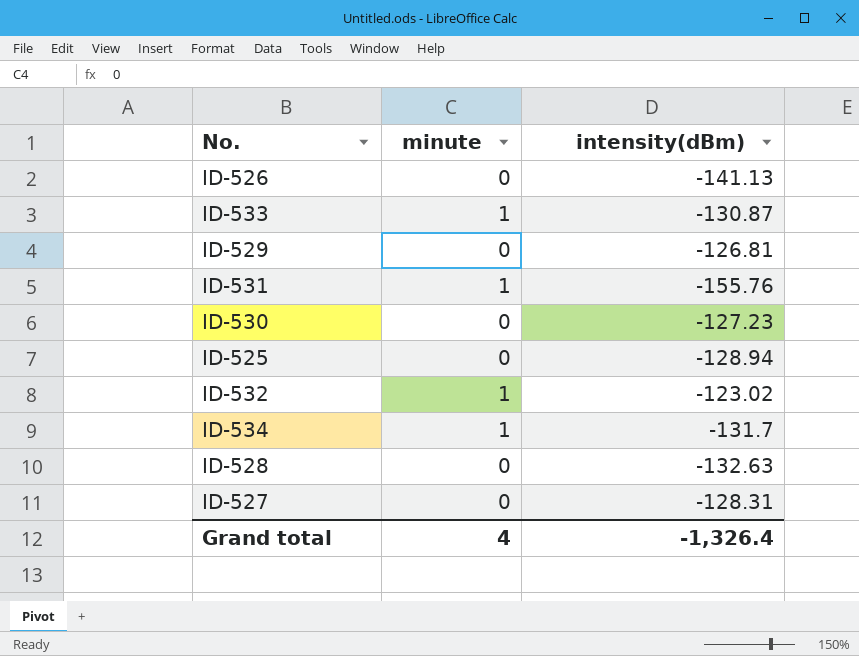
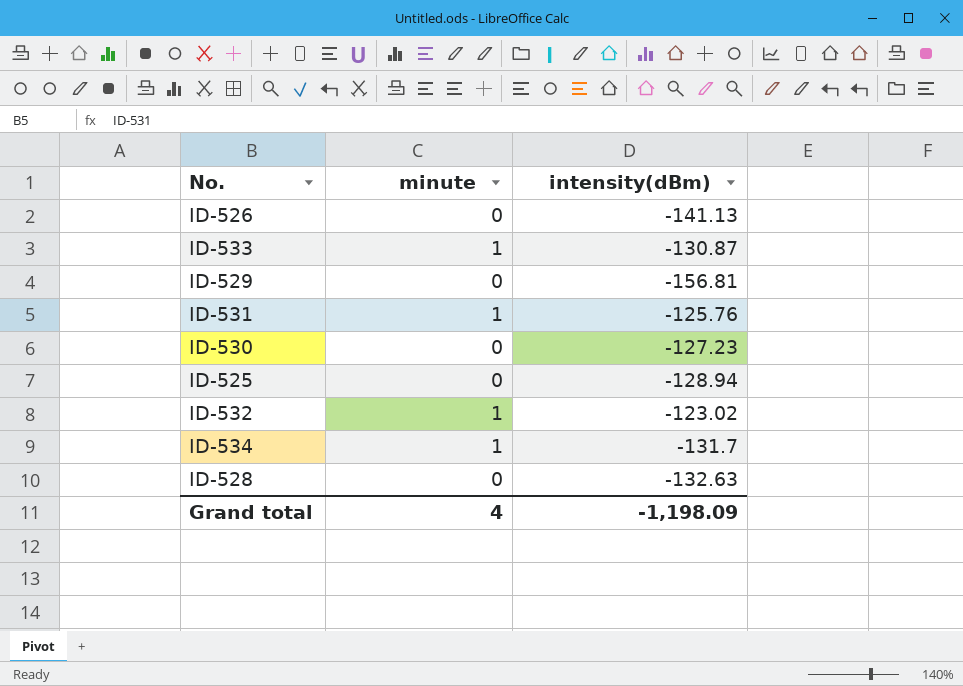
row ID-527: 0 | -128.31 -> none
ID-529 | intensity(dBm): -126.81 -> -156.81
ID-531 | intensity(dBm): -155.76 -> -125.76
Grand total | intensity(dBm): -1,326.4 -> -1,198.09

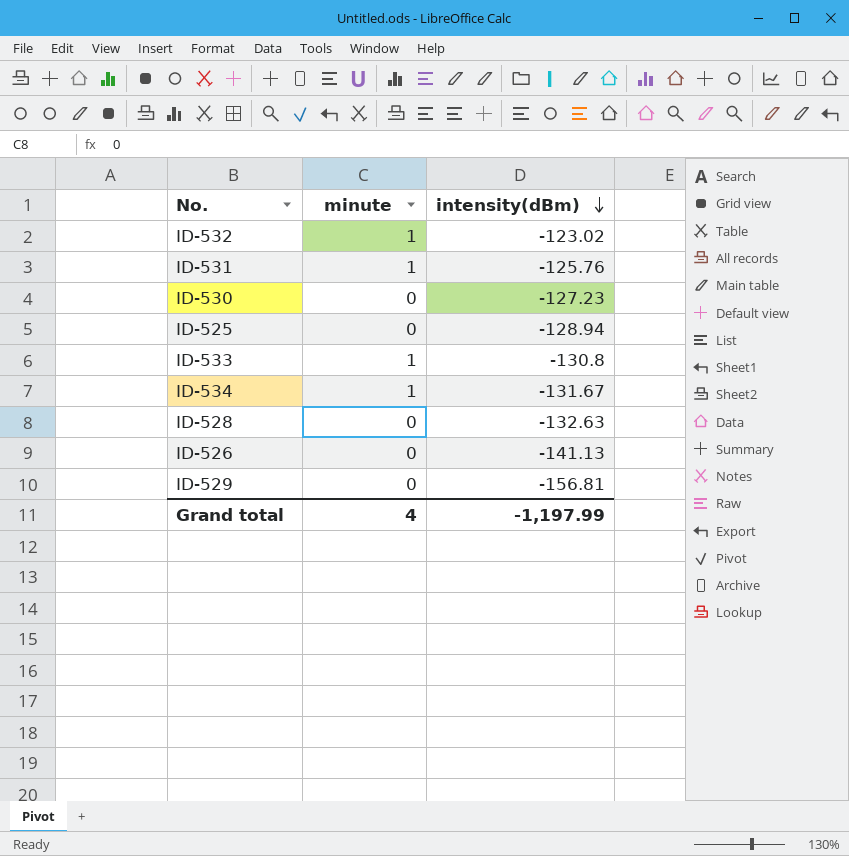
row order: none -> intensity(dBm) descending
ID-533 | intensity(dBm): -130.87 -> -130.8
ID-534 | intensity(dBm): -131.7 -> -131.67
Grand total | intensity(dBm): -1,198.09 -> -1,197.99

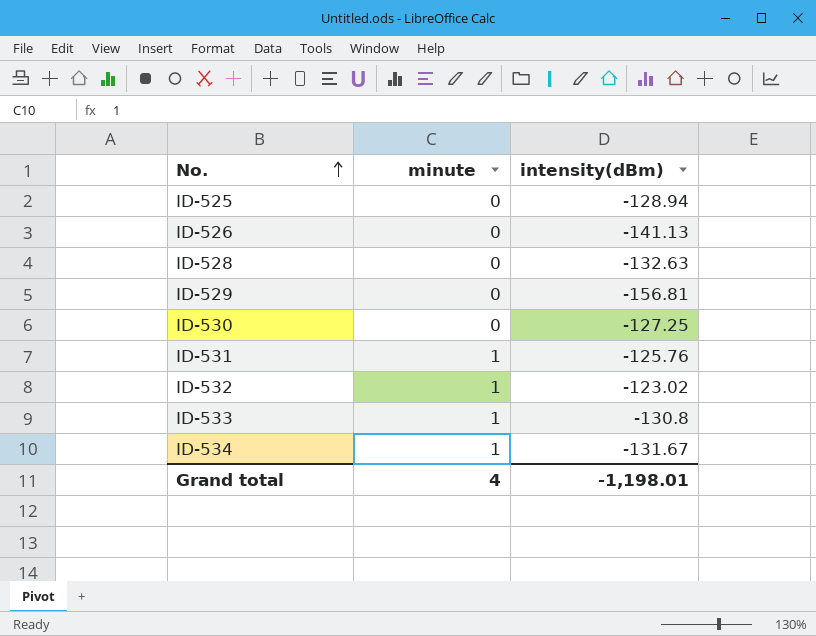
row order: intensity(dBm) descending -> No. ascending
ID-530 | intensity(dBm): -127.23 -> -127.25
Grand total | intensity(dBm): -1,197.99 -> -1,198.01

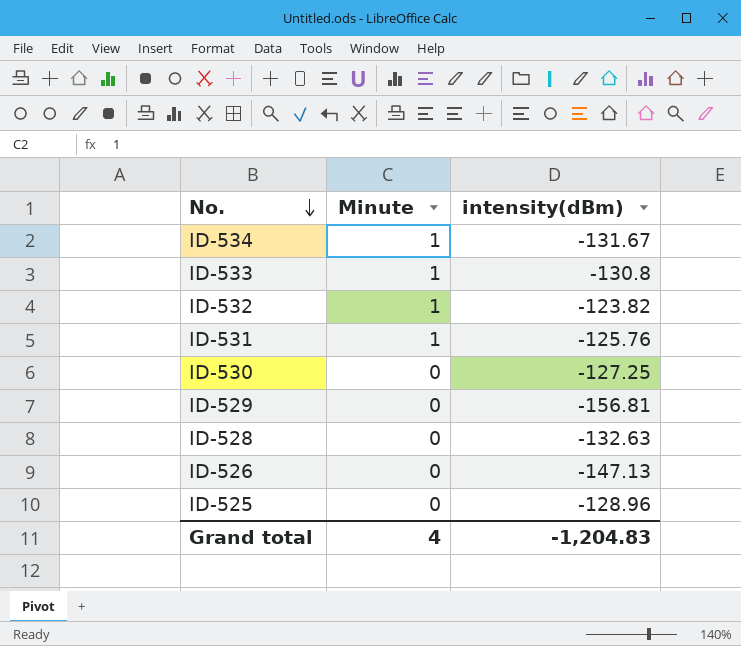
row order: No. ascending -> No. descending
column name: minute -> Minute
ID-532 | intensity(dBm): -123.02 -> -123.82
ID-526 | intensity(dBm): -141.13 -> -147.13
ID-525 | intensity(dBm): -128.94 -> -128.96
Grand total | intensity(dBm): -1,198.01 -> -1,204.83

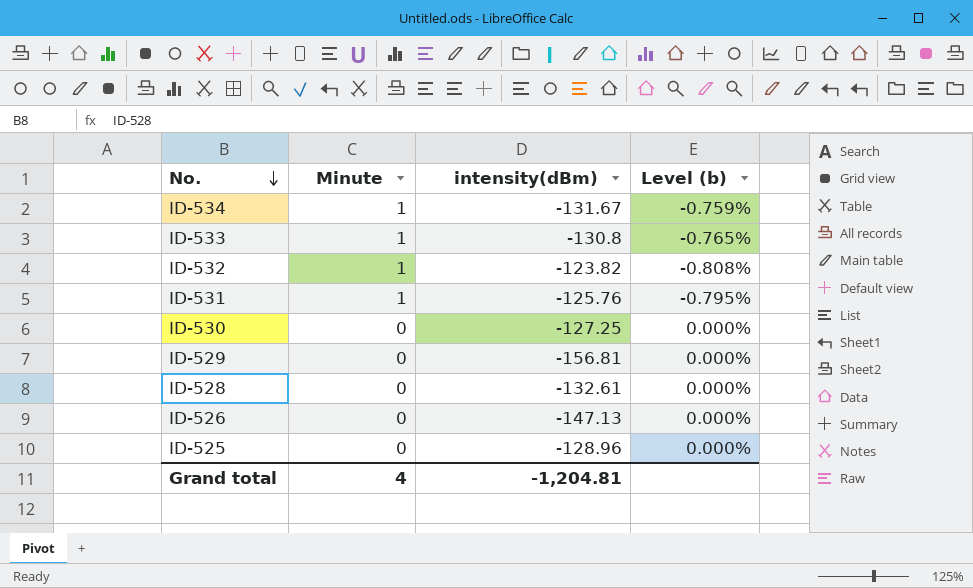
column Level (b) | formula: none -> [Minute] / [intensity(dBm)]
ID-528 | intensity(dBm): -132.63 -> -132.61
Grand total | intensity(dBm): -1,204.83 -> -1,204.81

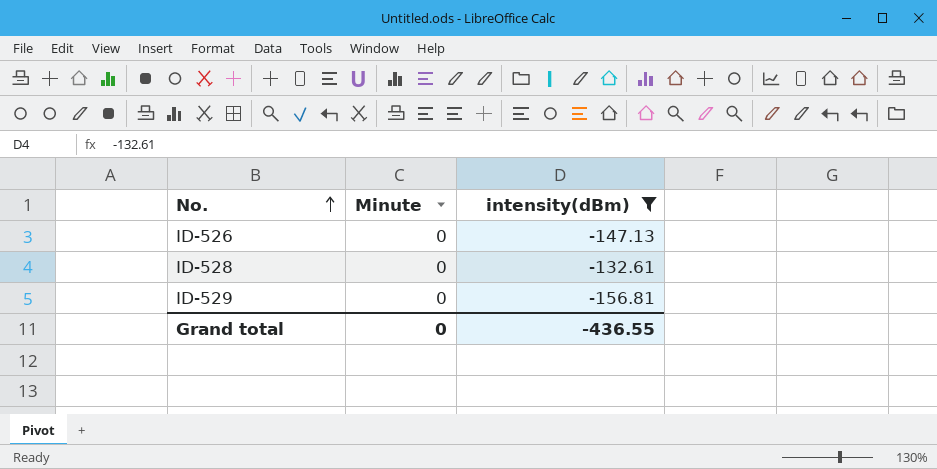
filter: none -> intensity(dBm) <= -132.61
row order: No. descending -> No. ascending
column Level (b) | formula: [Minute] / [intensity(dBm)] -> none
Grand total | Minute: 4 -> 0
Grand total | intensity(dBm): -1,204.81 -> -436.55

